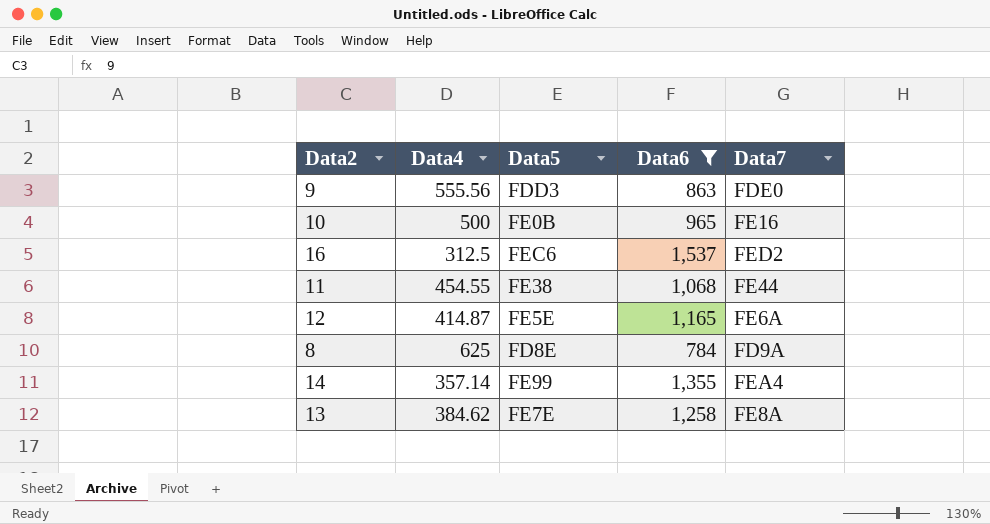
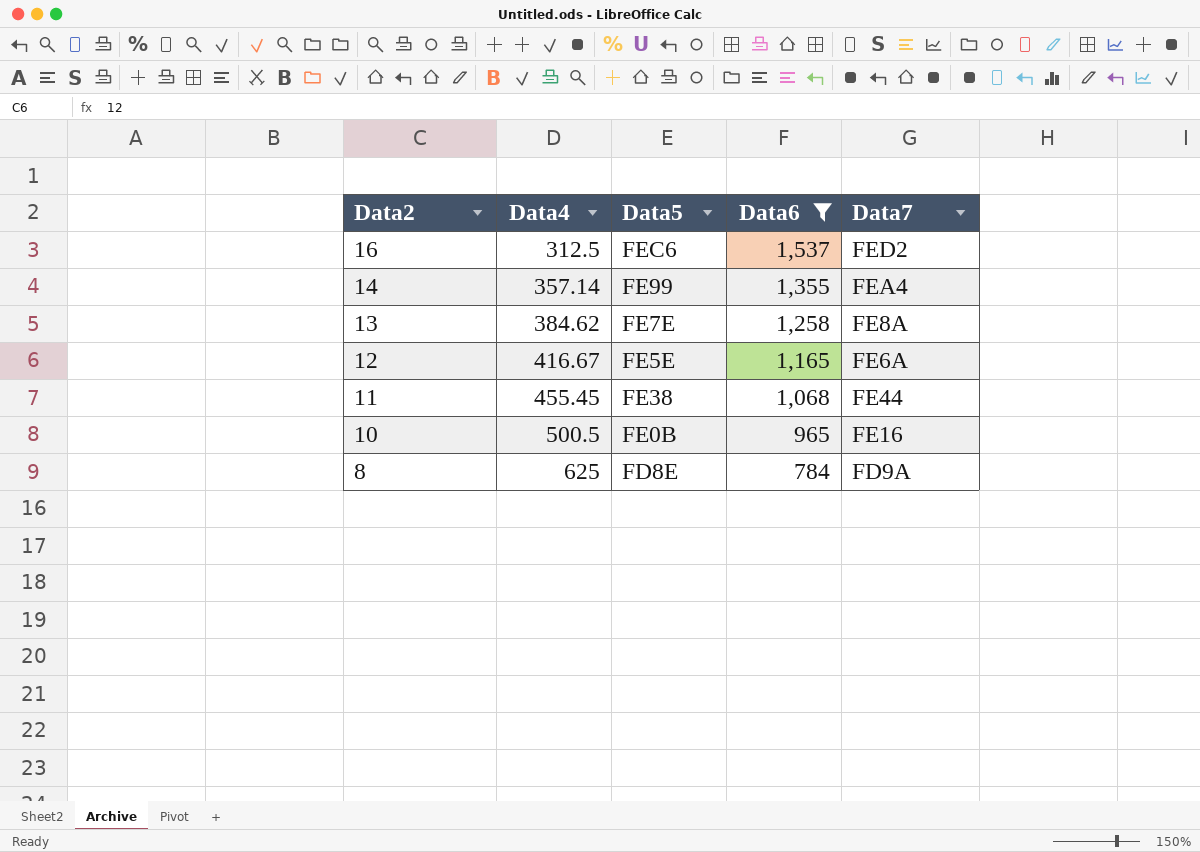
row order: none -> Data2 descending
row 9: 555.56 | FDD3 | 863 | FDE0 -> none
12 | Data4: 414.87 -> 416.67
11 | Data4: 454.55 -> 455.45
10 | Data4: 500 -> 500.5

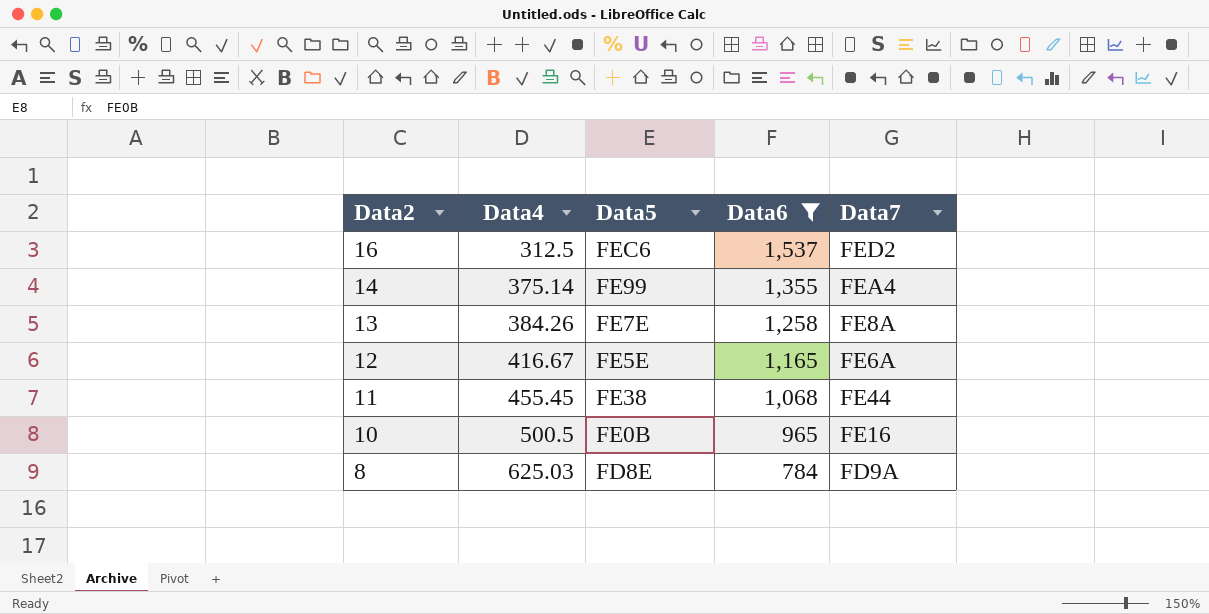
14 | Data4: 357.14 -> 375.14
13 | Data4: 384.62 -> 384.26
8 | Data4: 625 -> 625.03

